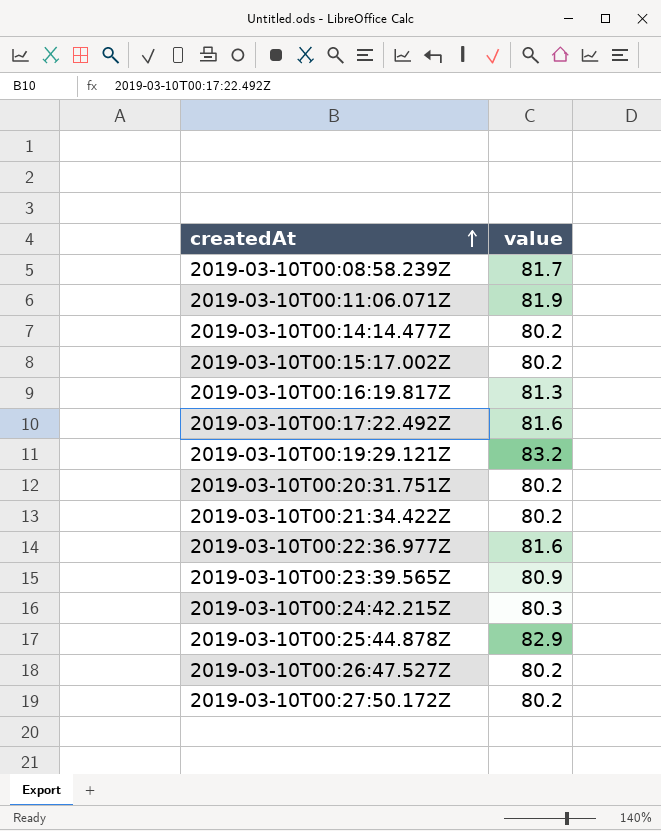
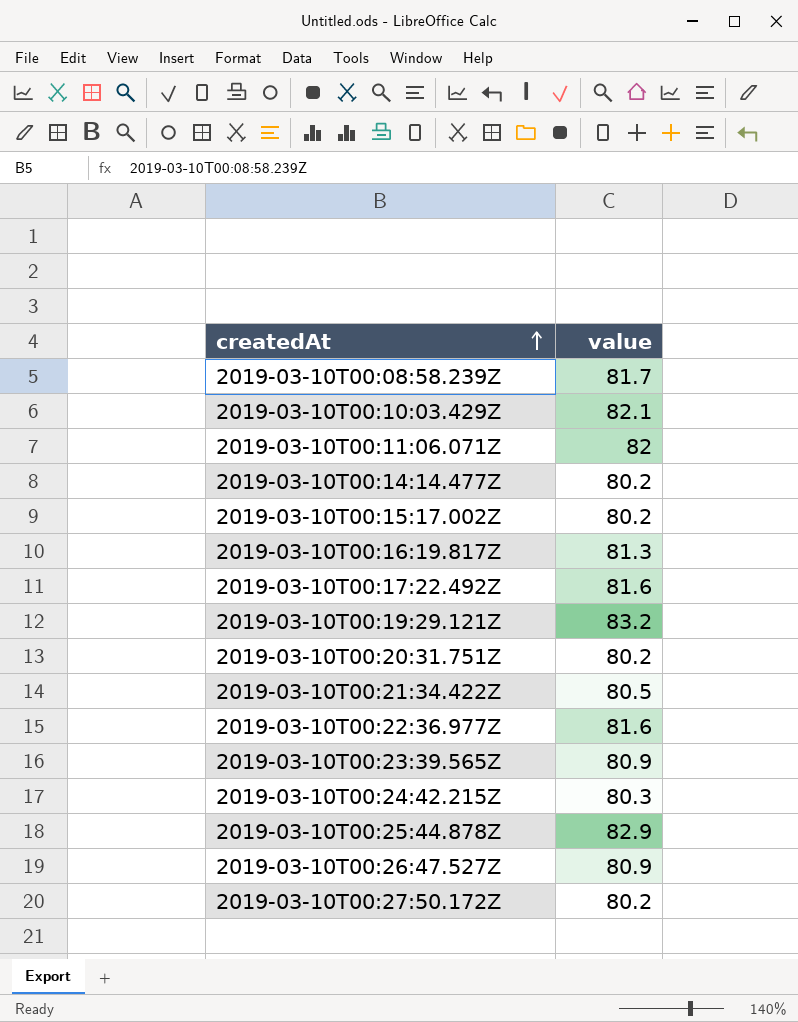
row 2019-03-10T00:10:03.429Z: none -> 82.1
2019-03-10T00:11:06.071Z | value: 81.9 -> 82
2019-03-10T00:21:34.422Z | value: 80.2 -> 80.5
2019-03-10T00:26:47.527Z | value: 80.2 -> 80.9

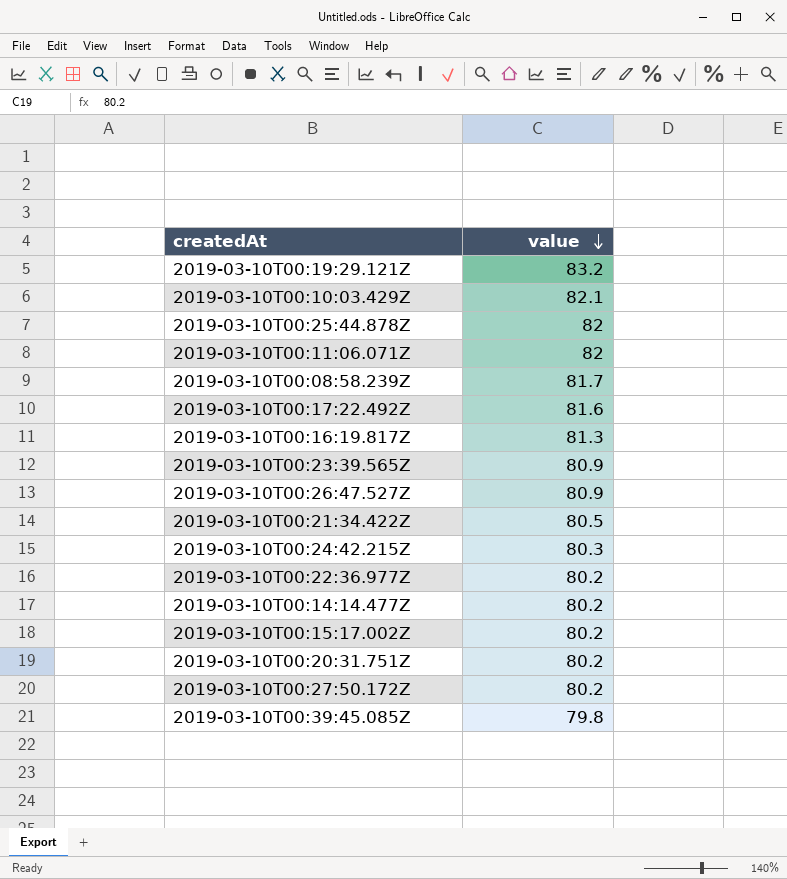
row order: createdAt ascending -> value descending
2019-03-10T00:25:44.878Z | value: 82.9 -> 82
2019-03-10T00:22:36.977Z | value: 81.6 -> 80.2
row 2019-03-10T00:39:45.085Z: none -> 79.8

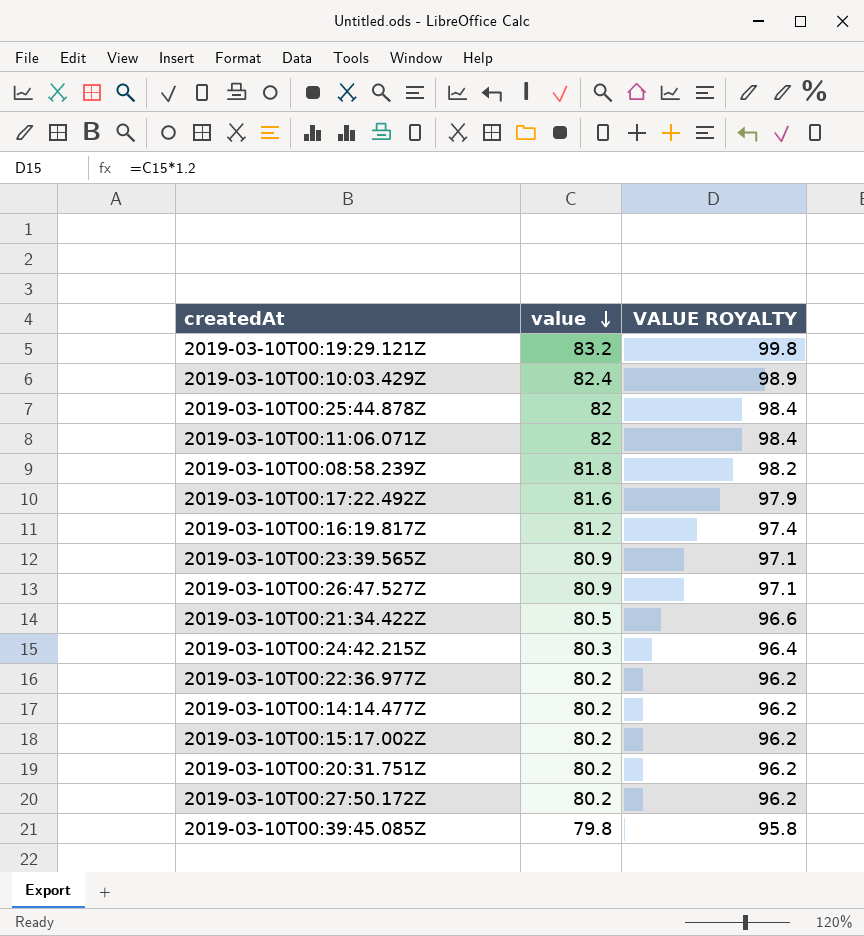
column VALUE ROYALTY | formula: none -> [value] * 1.2
2019-03-10T00:10:03.429Z | value: 82.1 -> 82.4
2019-03-10T00:08:58.239Z | value: 81.7 -> 81.8
2019-03-10T00:16:19.817Z | value: 81.3 -> 81.2

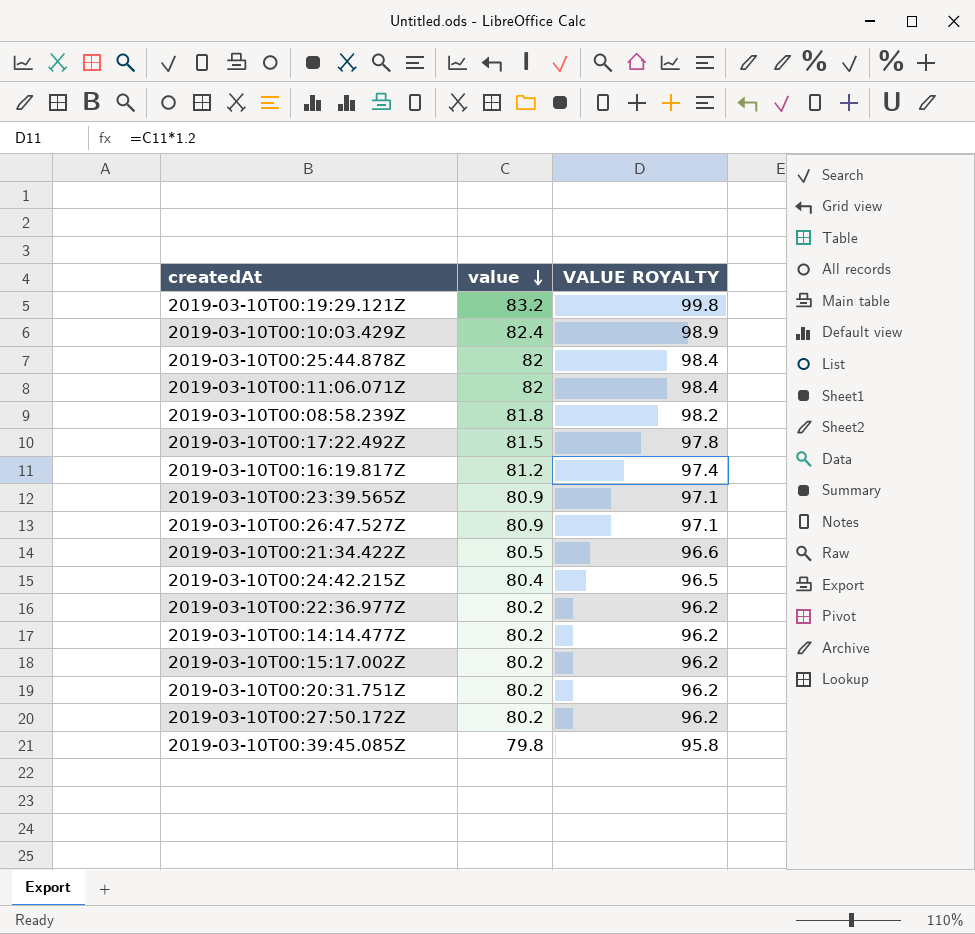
2019-03-10T00:17:22.492Z | value: 81.6 -> 81.5
2019-03-10T00:17:22.492Z | VALUE ROYALTY: 97.9 -> 97.8
2019-03-10T00:24:42.215Z | value: 80.3 -> 80.4
2019-03-10T00:24:42.215Z | VALUE ROYALTY: 96.4 -> 96.5

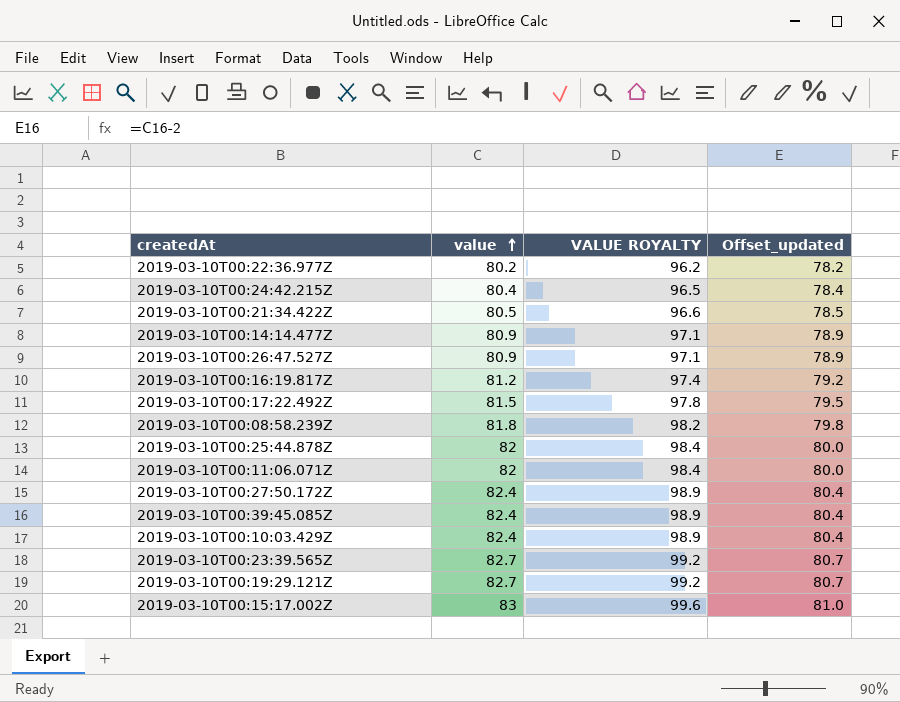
row order: value descending -> value ascending
column Offset_updated | formula: none -> [value] - 2
row 2019-03-10T00:20:31.751Z: 80.2 | 96.2 -> none
2019-03-10T00:14:14.477Z | value: 80.2 -> 80.9
2019-03-10T00:14:14.477Z | VALUE ROYALTY: 96.2 -> 97.1
2019-03-10T00:27:50.172Z | value: 80.2 -> 82.4
2019-03-10T00:27:50.172Z | VALUE ROYALTY: 96.2 -> 98.9
2019-03-10T00:39:45.085Z | value: 79.8 -> 82.4
2019-03-10T00:39:45.085Z | VALUE ROYALTY: 95.8 -> 98.9
2019-03-10T00:23:39.565Z | value: 80.9 -> 82.7
2019-03-10T00:23:39.565Z | VALUE ROYALTY: 97.1 -> 99.2
2019-03-10T00:19:29.121Z | value: 83.2 -> 82.7
2019-03-10T00:19:29.121Z | VALUE ROYALTY: 99.8 -> 99.2
2019-03-10T00:15:17.002Z | value: 80.2 -> 83
2019-03-10T00:15:17.002Z | VALUE ROYALTY: 96.2 -> 99.6

